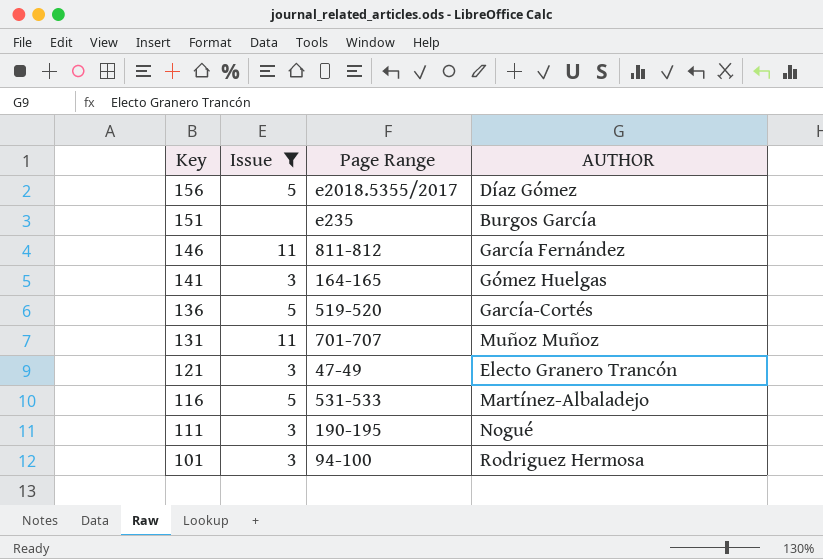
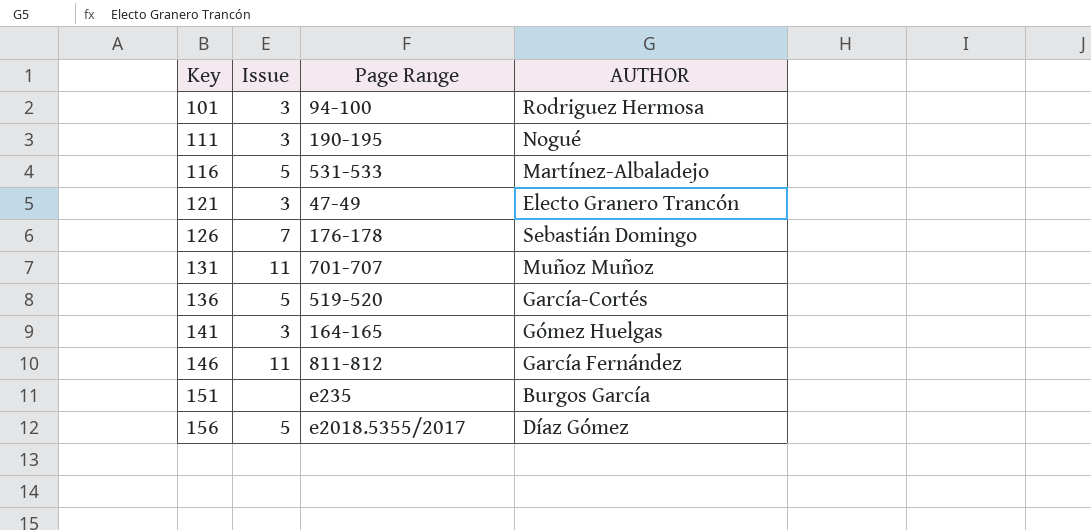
filter: Issue != 7 -> none
row order: Key descending -> Key ascending

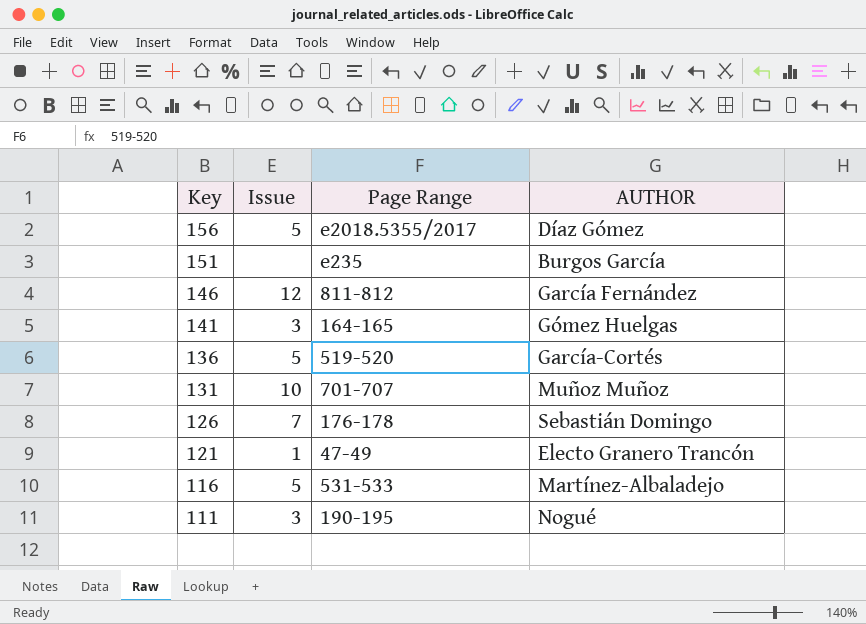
row order: Key ascending -> Key descending
row 101: 3 | 94-100 | Rodriguez Hermosa -> none
146 | Issue: 11 -> 12
131 | Issue: 11 -> 10
121 | Issue: 3 -> 1

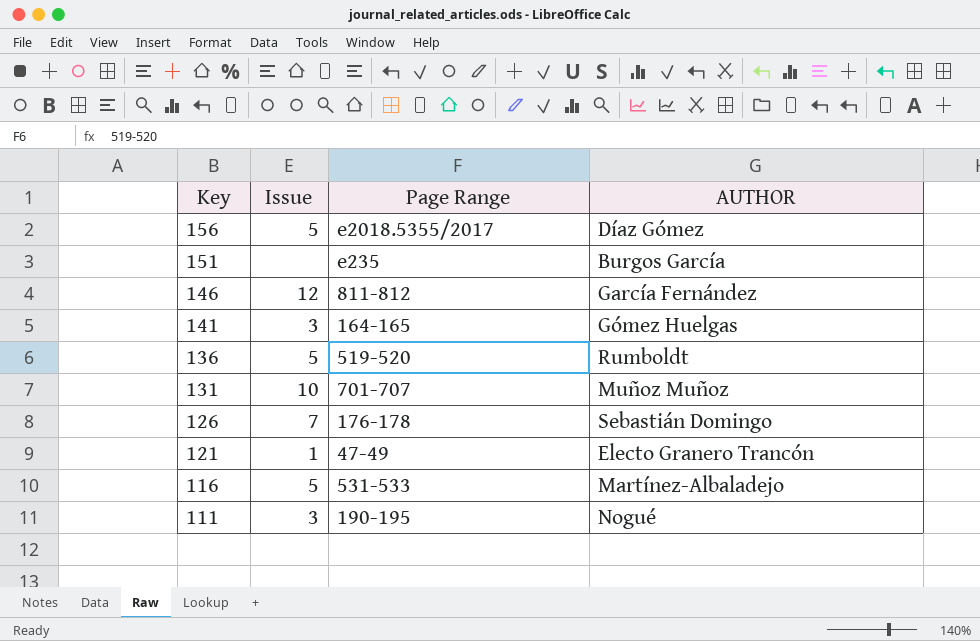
136 | AUTHOR: García-Cortés -> Rumboldt

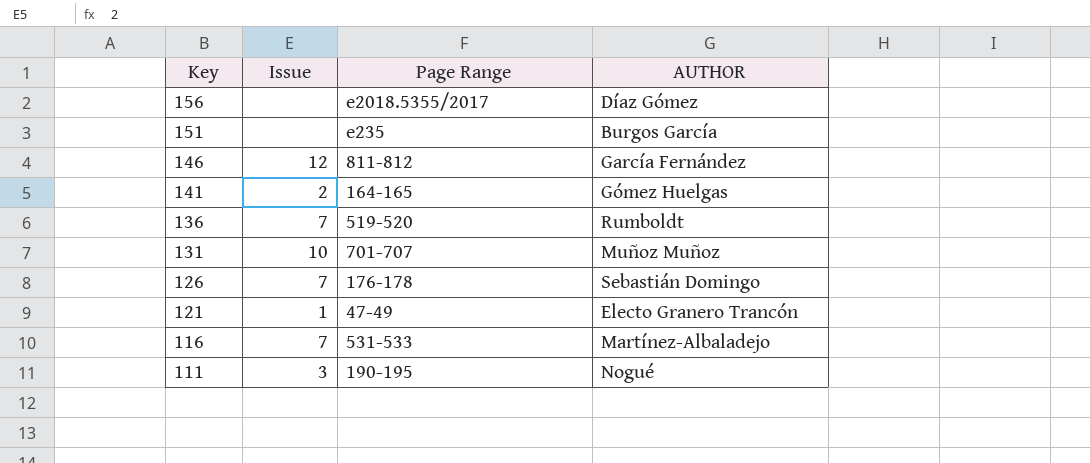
156 | Issue: 5 -> none
141 | Issue: 3 -> 2
136 | Issue: 5 -> 7
116 | Issue: 5 -> 7

